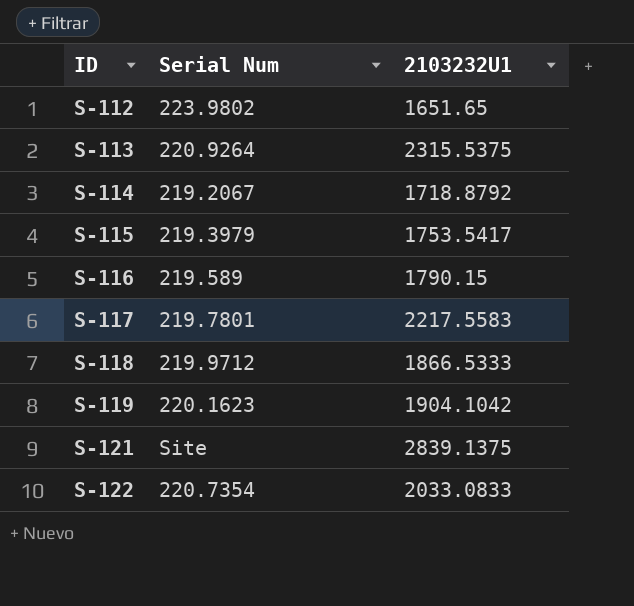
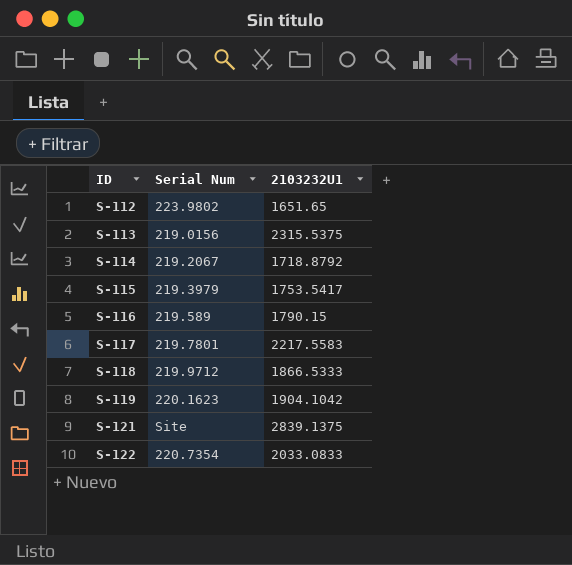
S-113 | Serial Num: 220.9264 -> 219.0156

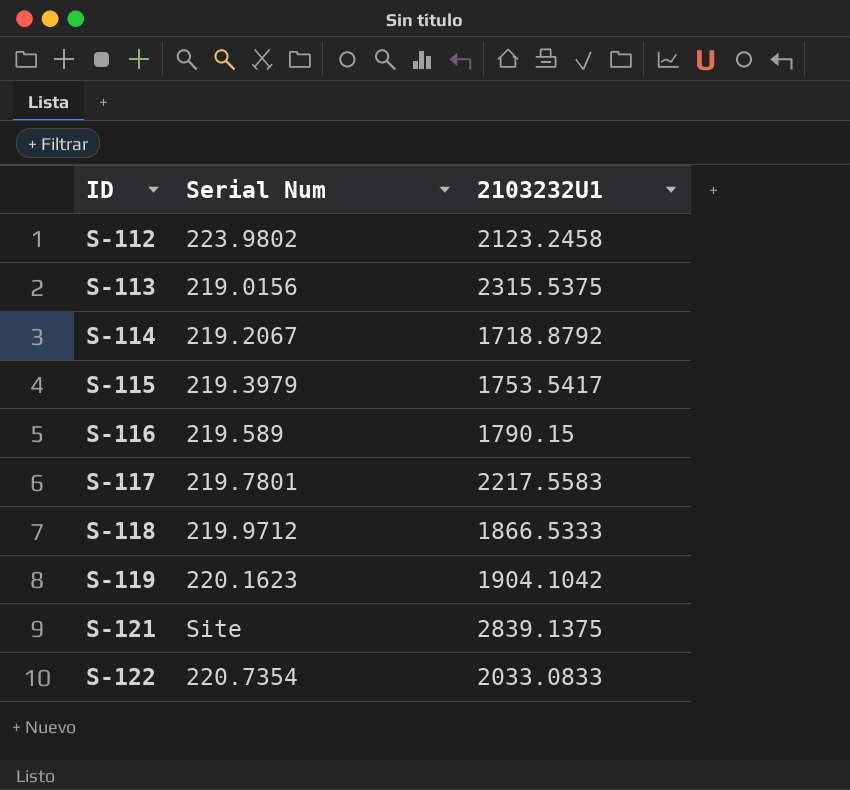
S-112 | 2103232U1: 1651.65 -> 2123.2458

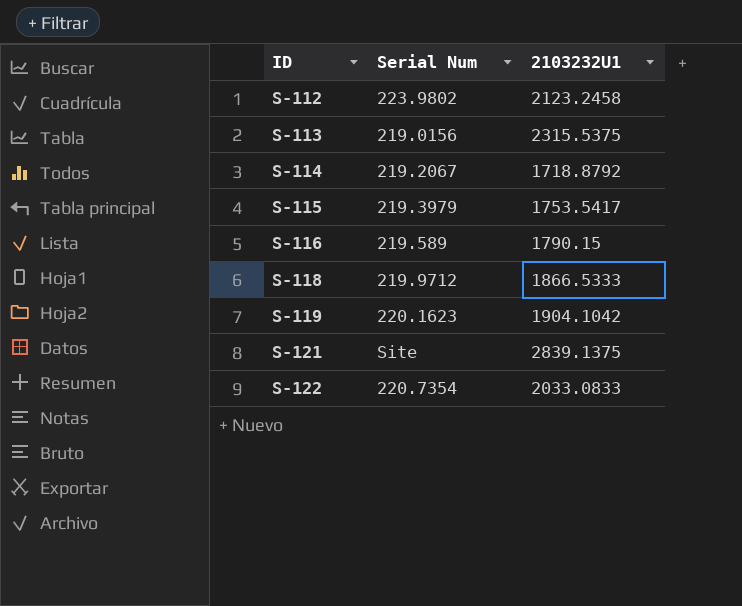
row S-117: 219.7801 | 2217.5583 -> none

